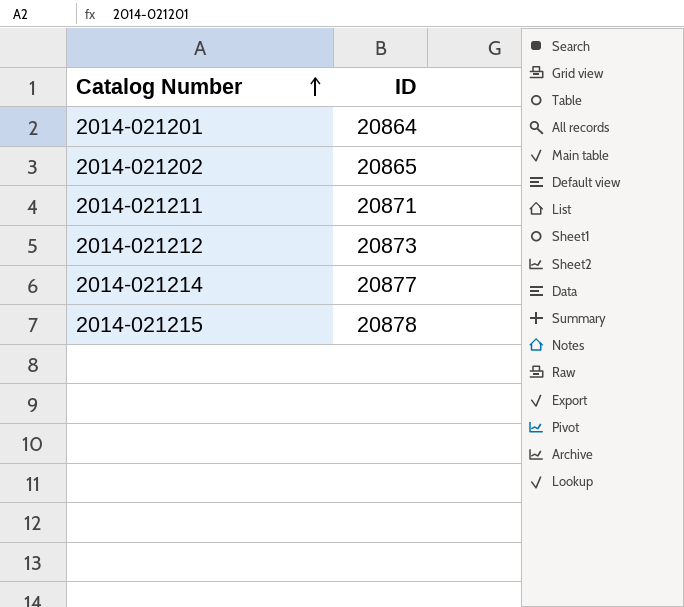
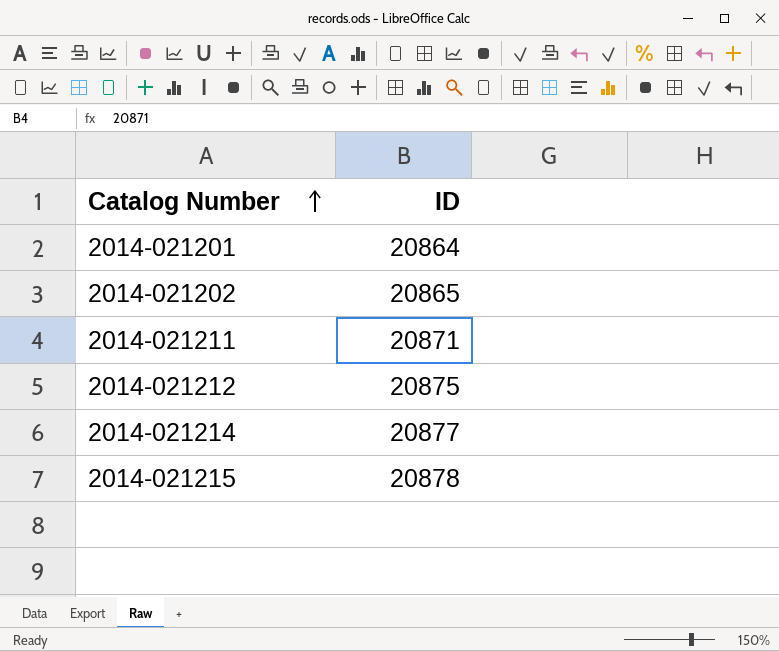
2014-021212 | ID: 20873 -> 20875

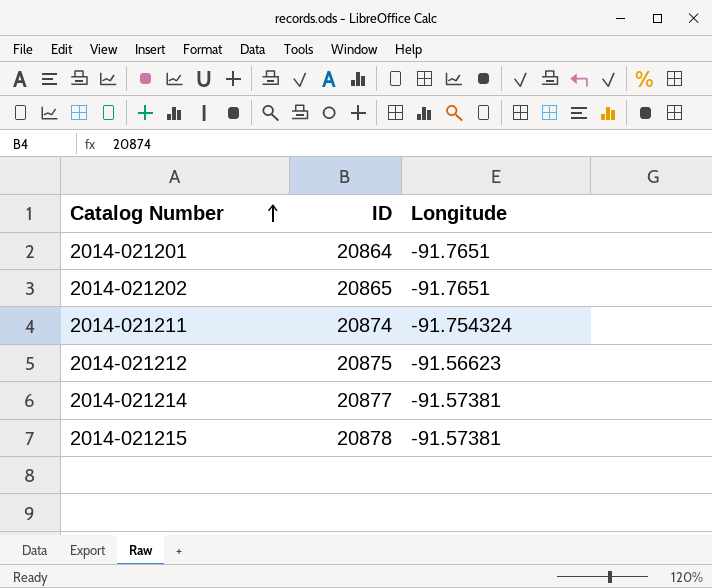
column Longitude | position: none -> 3
2014-021211 | ID: 20871 -> 20874

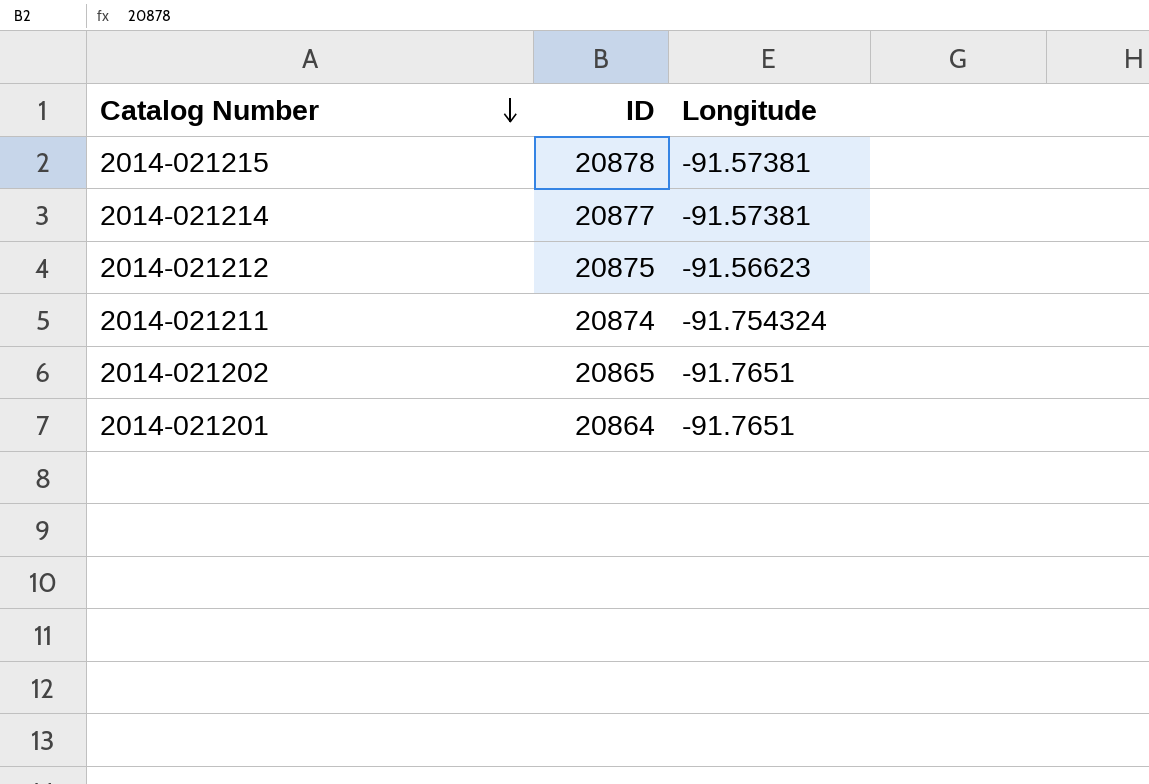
row order: Catalog Number ascending -> Catalog Number descending

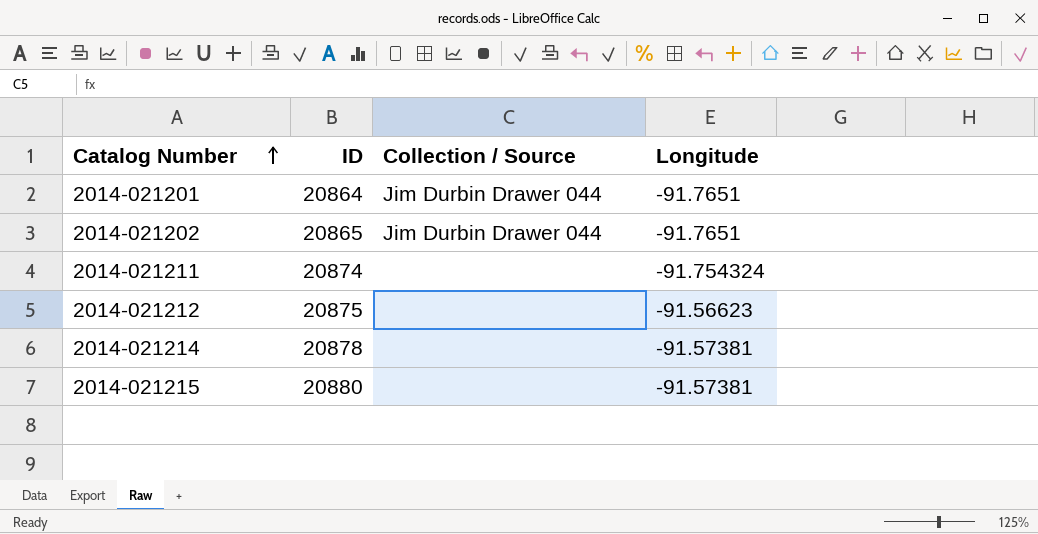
row order: Catalog Number descending -> Catalog Number ascending
column Collection / Source | position: none -> 3
2014-021214 | ID: 20877 -> 20878
2014-021215 | ID: 20878 -> 20880

